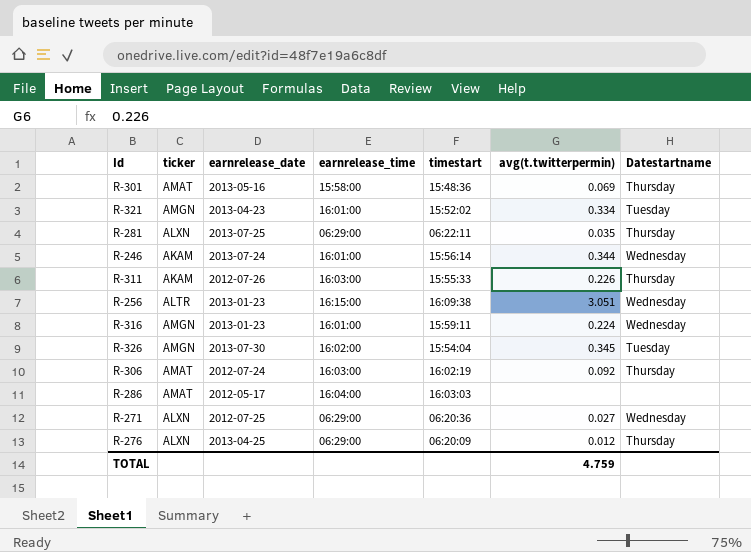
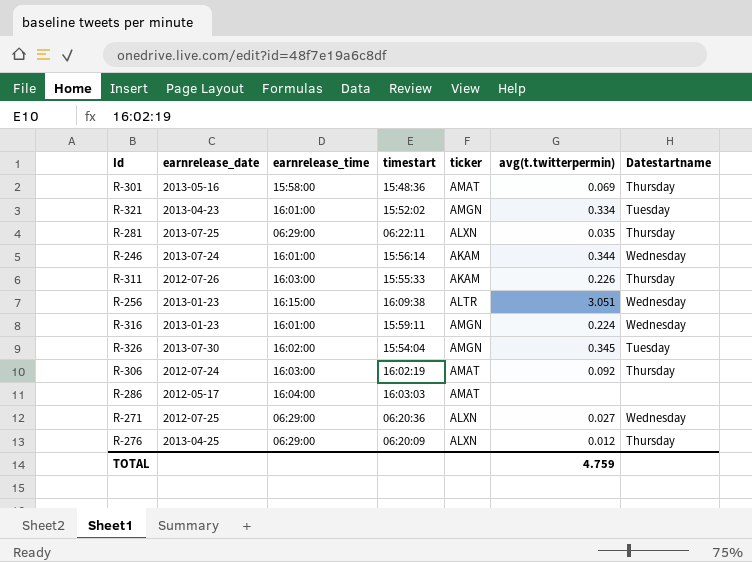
column ticker | position: 2 -> 5

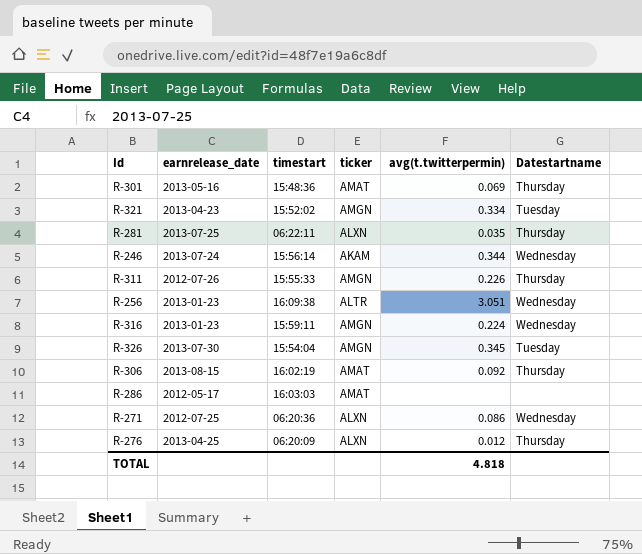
column earnrelease_time | position: 3 -> none
R-311 | ticker: AKAM -> AMGN
R-306 | earnrelease_date: 2012-07-24 -> 2013-08-15
R-271 | avg(t.twitterpermin): 0.027 -> 0.086
TOTAL | avg(t.twitterpermin): 4.759 -> 4.818

